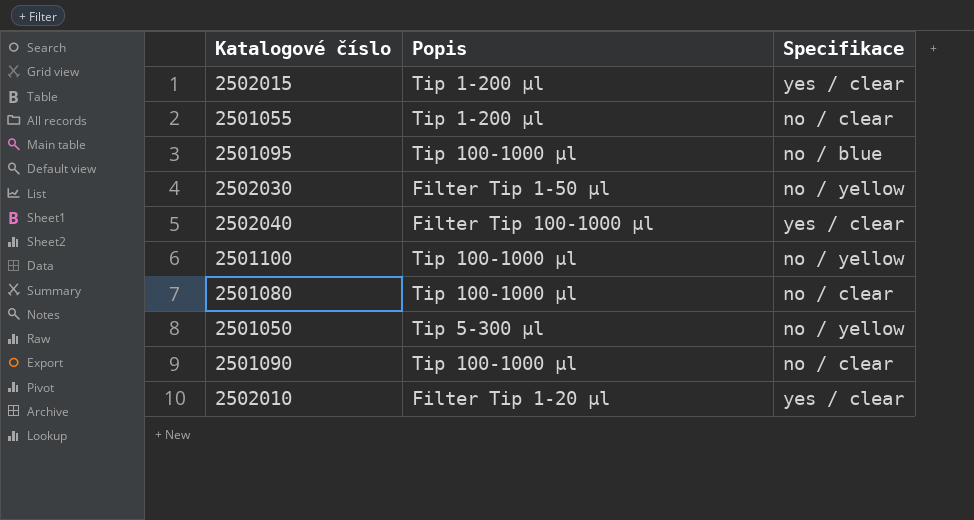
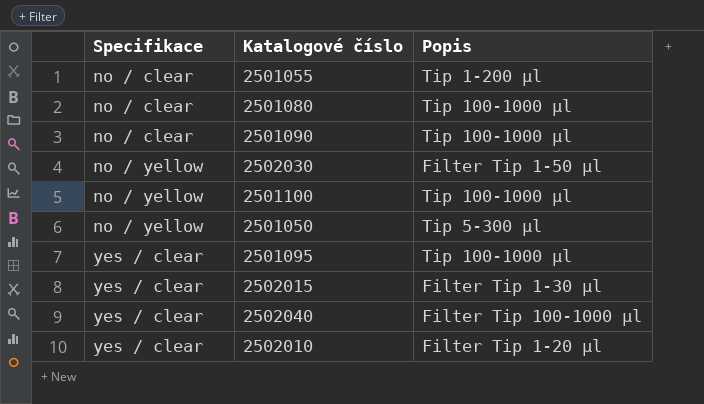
row order: none -> Specifikace ascending
column Specifikace | position: 3 -> 1
2501095 | Specifikace: no / blue -> yes / clear
2502015 | Popis: Tip 1-200 µl -> Filter Tip 1-30 µl

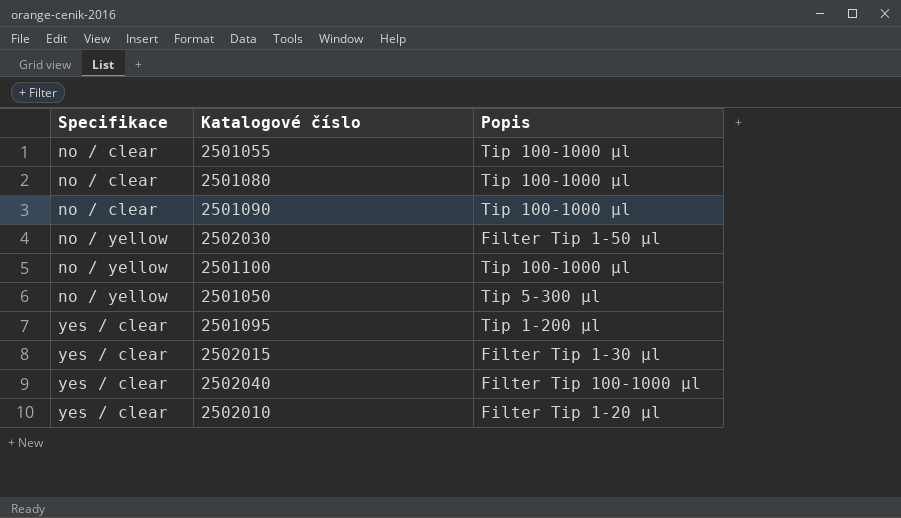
2501055 | Popis: Tip 1-200 µl -> Tip 100-1000 µl
2501095 | Popis: Tip 100-1000 µl -> Tip 1-200 µl

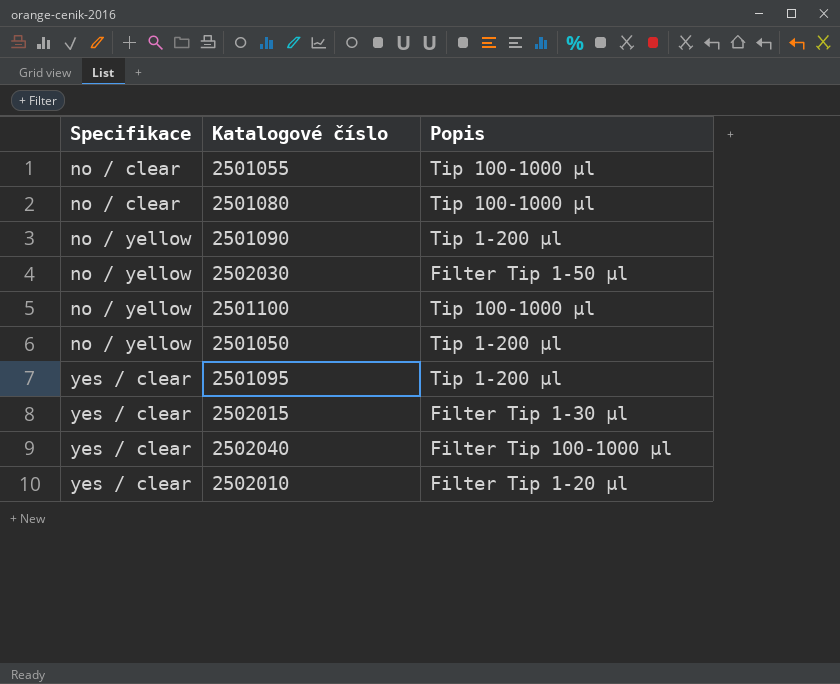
2501090 | Specifikace: no / clear -> no / yellow
2501090 | Popis: Tip 100-1000 µl -> Tip 1-200 µl
2501050 | Popis: Tip 5-300 µl -> Tip 1-200 µl

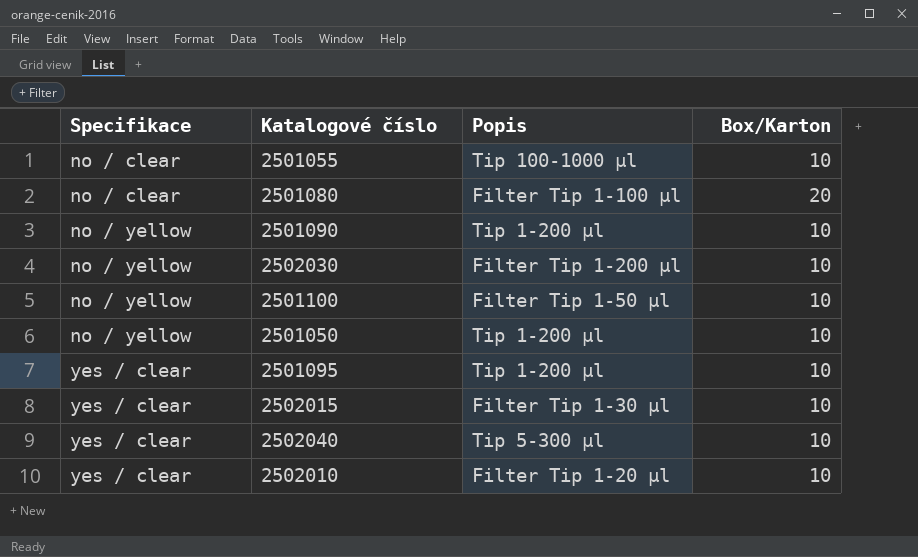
column Box/Karton | position: none -> 4
2501080 | Popis: Tip 100-1000 µl -> Filter Tip 1-100 µl
2502030 | Popis: Filter Tip 1-50 µl -> Filter Tip 1-200 µl
2501100 | Popis: Tip 100-1000 µl -> Filter Tip 1-50 µl
2502040 | Popis: Filter Tip 100-1000 µl -> Tip 5-300 µl

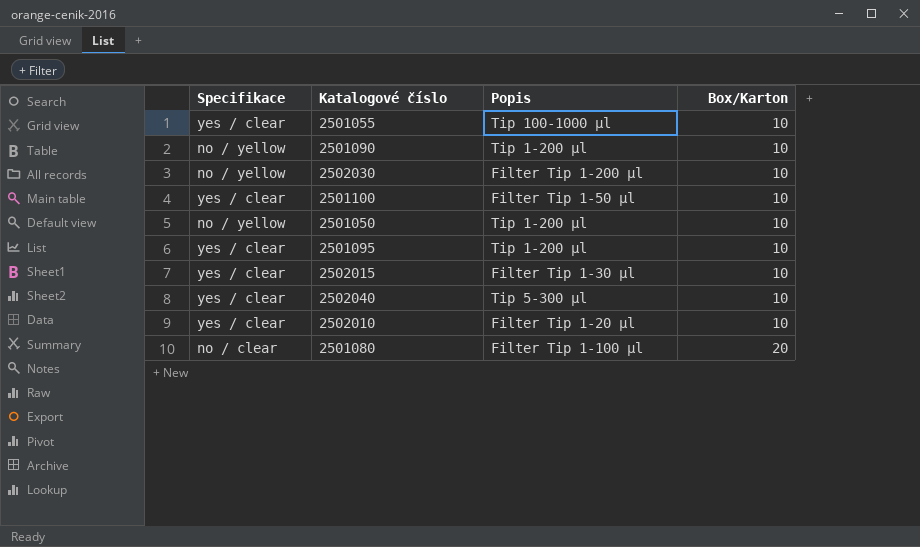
row order: Specifikace ascending -> Box/Karton ascending
2501055 | Specifikace: no / clear -> yes / clear
2501100 | Specifikace: no / yellow -> yes / clear

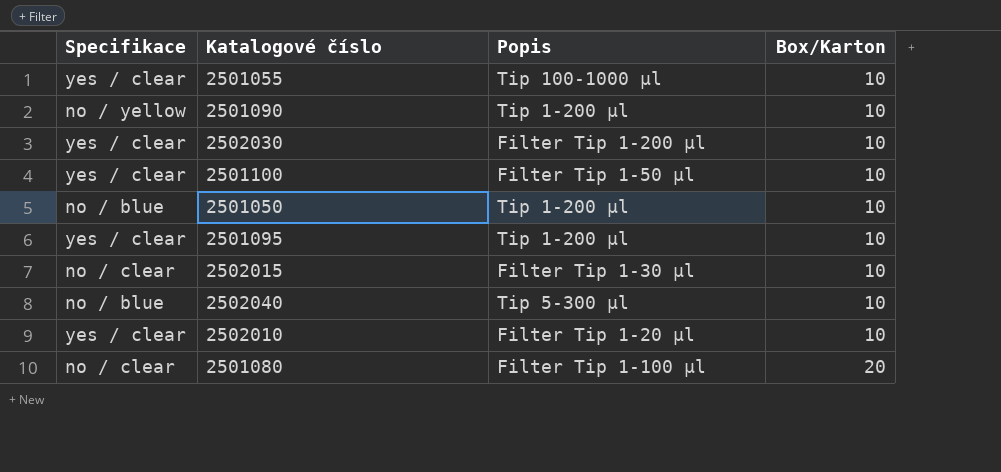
2502030 | Specifikace: no / yellow -> yes / clear
2501050 | Specifikace: no / yellow -> no / blue
2502015 | Specifikace: yes / clear -> no / clear
2502040 | Specifikace: yes / clear -> no / blue

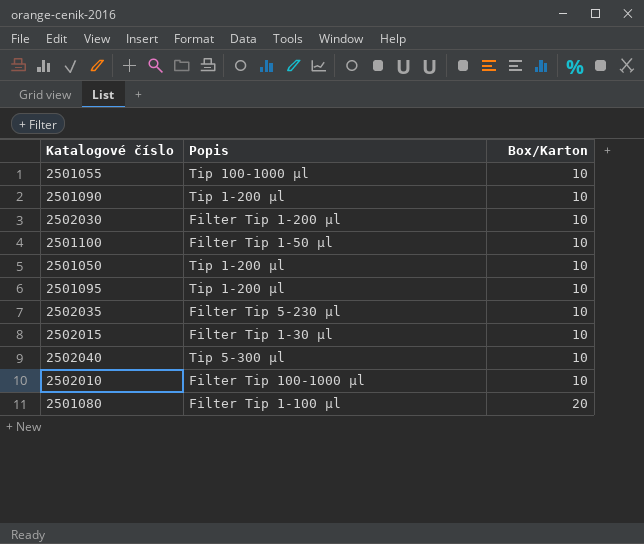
column Specifikace | position: 1 -> none
row 2502035: none -> Filter Tip 5-230 µl | 10
2502010 | Popis: Filter Tip 1-20 µl -> Filter Tip 100-1000 µl

